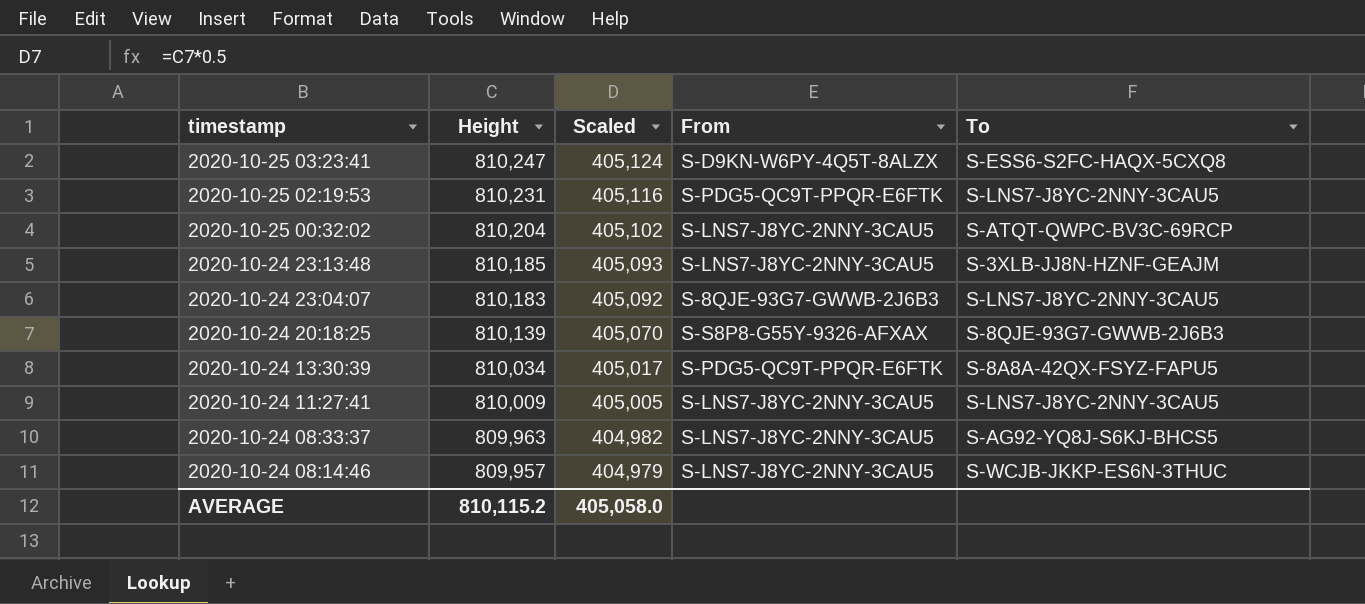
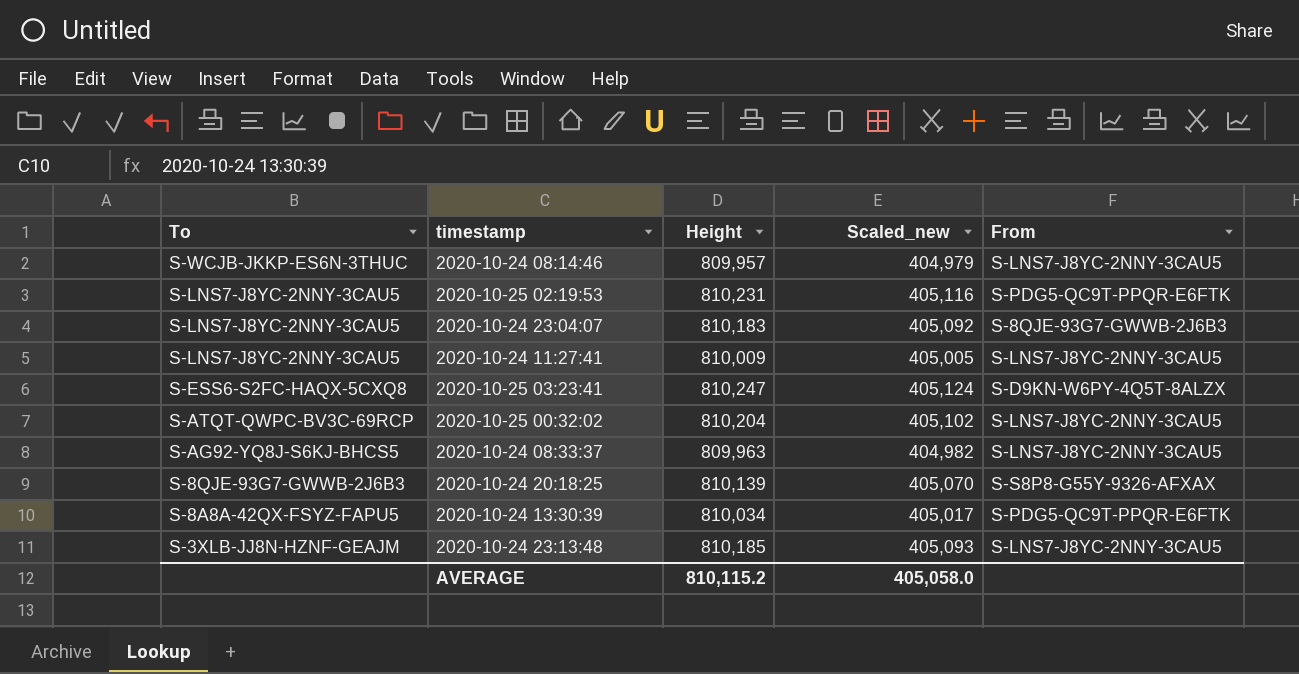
row order: timestamp descending -> To descending
column To | position: 5 -> 1
column name: Scaled -> Scaled_new

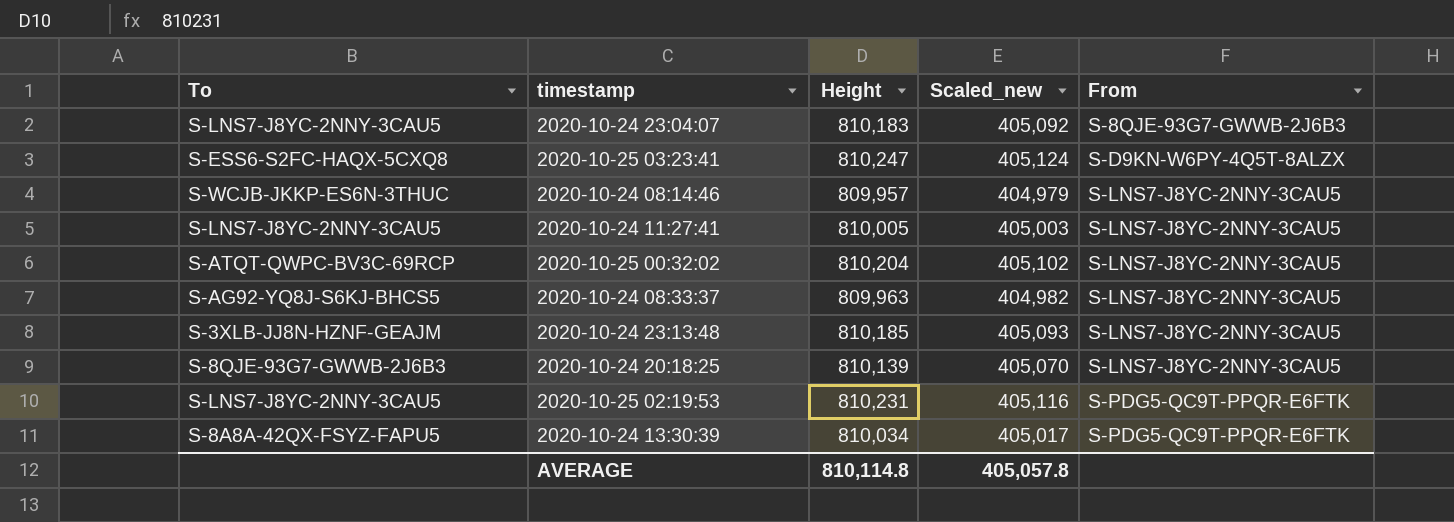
row order: To descending -> From ascending
2020-10-24 11:27:41 | Height: 810,009 -> 810,005
2020-10-24 11:27:41 | Scaled_new: 405,005 -> 405,003
2020-10-24 20:18:25 | From: S-S8P8-G55Y-9326-AFXAX -> S-LNS7-J8YC-2NNY-3CAU5
AVERAGE | Height: 810,115.2 -> 810,114.8
AVERAGE | Scaled_new: 405,058.0 -> 405,057.8

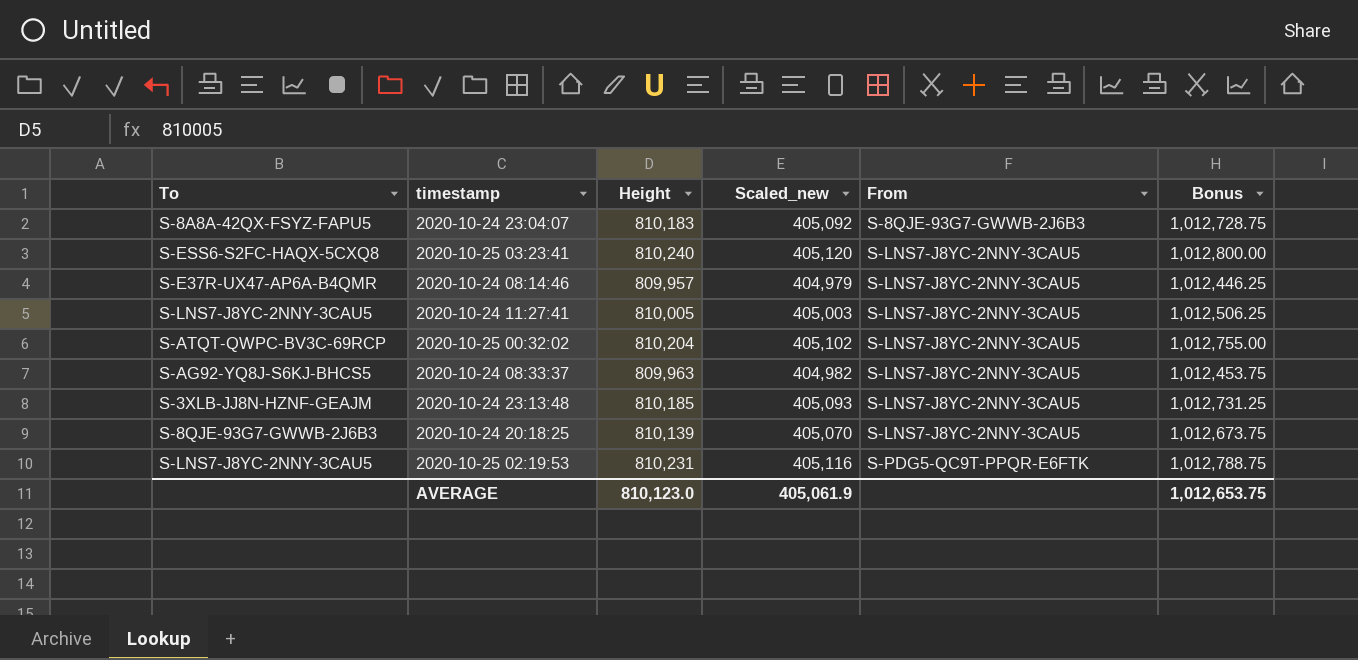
column Bonus | formula: none -> [Height] * 1.25
row 2020-10-24 13:30:39: S-8A8A-42QX-FSYZ-FAPU5 | 810,034 | 405,017 | S-PDG5-QC9T-PPQR-E6FTK -> none
2020-10-24 23:04:07 | To: S-LNS7-J8YC-2NNY-3CAU5 -> S-8A8A-42QX-FSYZ-FAPU5
2020-10-25 03:23:41 | Height: 810,247 -> 810,240
2020-10-25 03:23:41 | Scaled_new: 405,124 -> 405,120
2020-10-25 03:23:41 | From: S-D9KN-W6PY-4Q5T-8ALZX -> S-LNS7-J8YC-2NNY-3CAU5
2020-10-24 08:14:46 | To: S-WCJB-JKKP-ES6N-3THUC -> S-E37R-UX47-AP6A-B4QMR
AVERAGE | Height: 810,114.8 -> 810,123.0
AVERAGE | Scaled_new: 405,057.8 -> 405,061.9

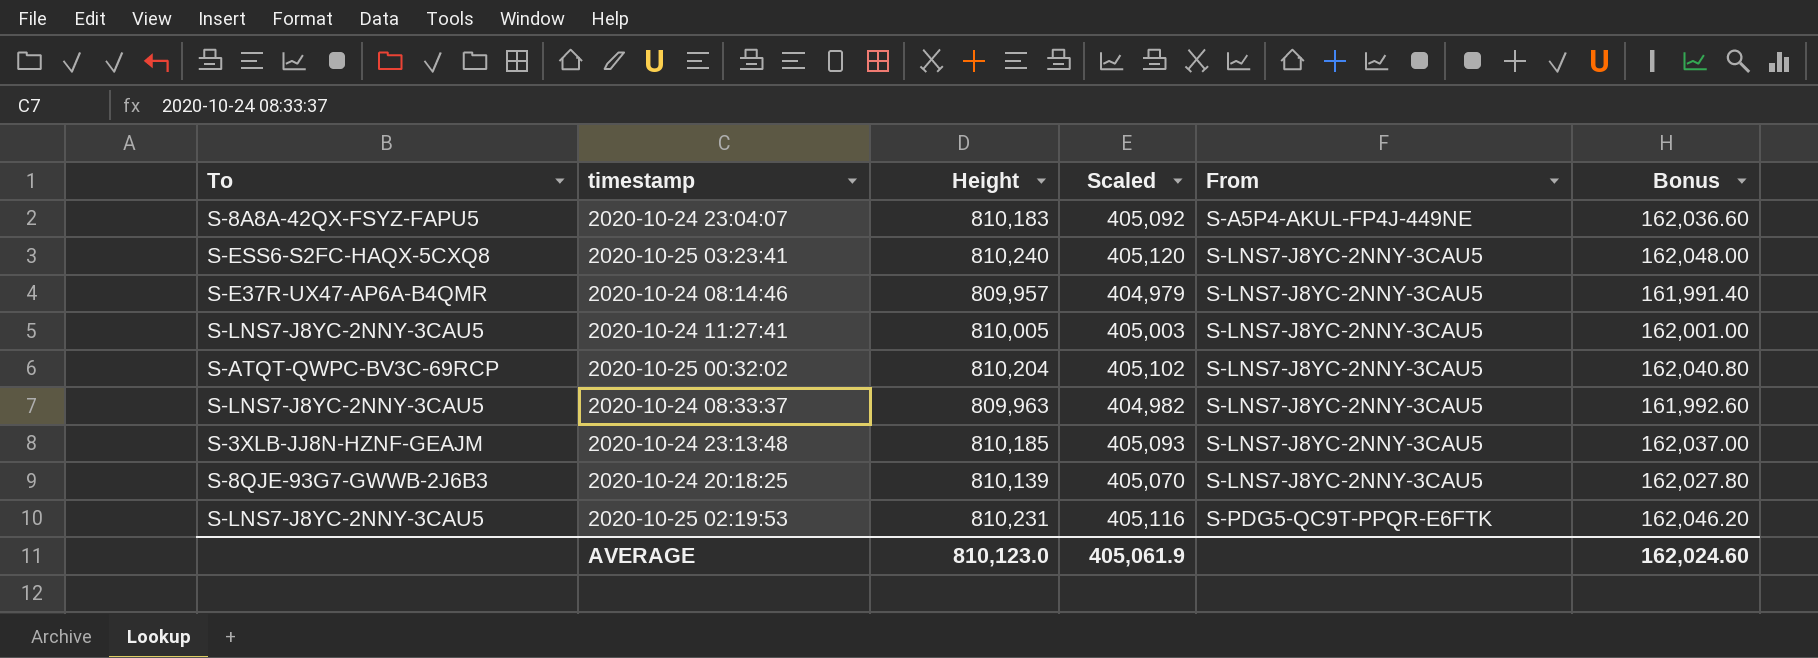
column name: Scaled_new -> Scaled
column Bonus | formula: [Height] * 1.25 -> [Height] * 0.2
2020-10-24 23:04:07 | From: S-8QJE-93G7-GWWB-2J6B3 -> S-A5P4-AKUL-FP4J-449NE
2020-10-24 08:33:37 | To: S-AG92-YQ8J-S6KJ-BHCS5 -> S-LNS7-J8YC-2NNY-3CAU5
AVERAGE | Bonus: 1,012,653.75 -> 162,024.60

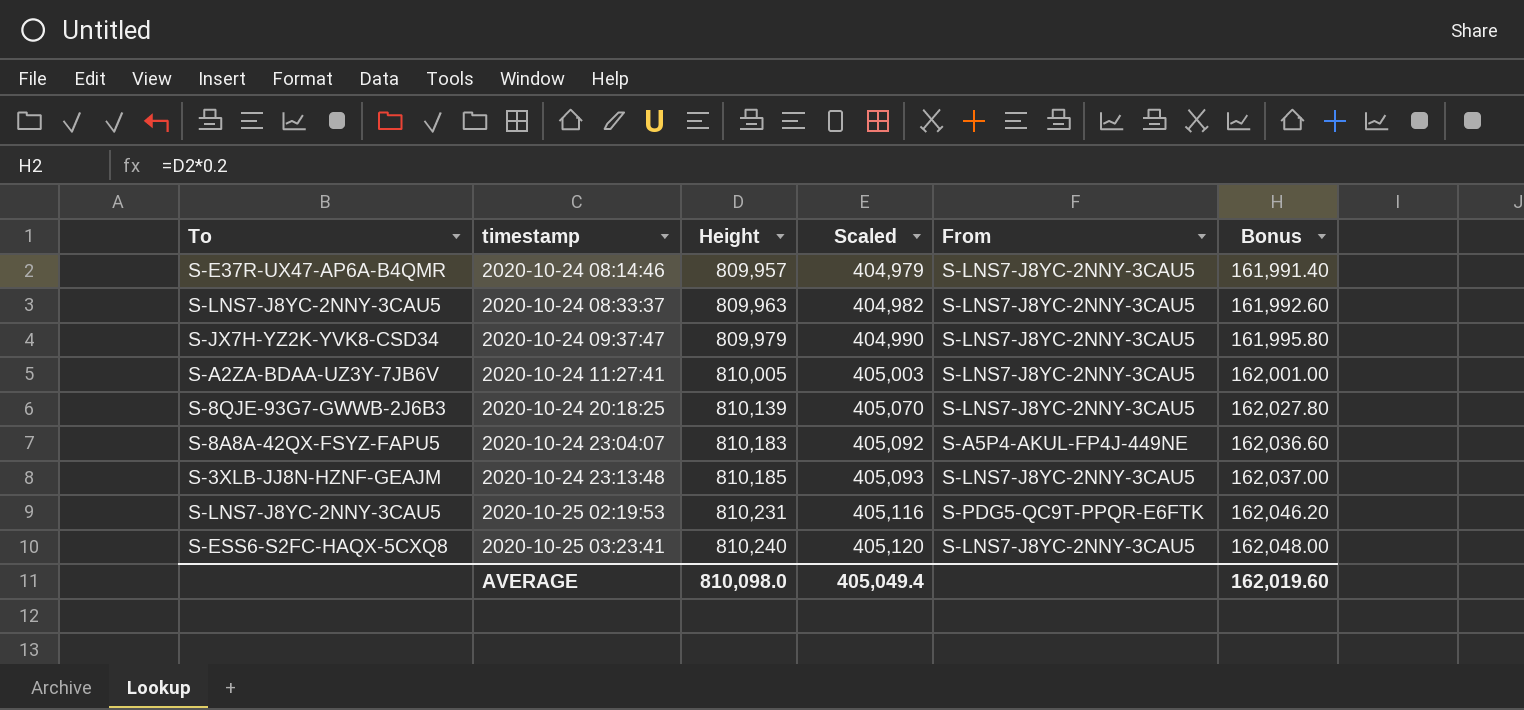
row order: From ascending -> timestamp ascending
row 2020-10-25 00:32:02: S-ATQT-QWPC-BV3C-69RCP | 810,204 | 405,102 | S-LNS7-J8YC-2NNY-3CAU5 | 162,040.80 -> none
row 2020-10-24 09:37:47: none -> S-JX7H-YZ2K-YVK8-CSD34 | 809,979 | 404,990 | S-LNS7-J8YC-2NNY-3CAU5 | 161,995.80
2020-10-24 11:27:41 | To: S-LNS7-J8YC-2NNY-3CAU5 -> S-A2ZA-BDAA-UZ3Y-7JB6V
AVERAGE | Height: 810,123.0 -> 810,098.0
AVERAGE | Scaled: 405,061.9 -> 405,049.4
AVERAGE | Bonus: 162,024.60 -> 162,019.60

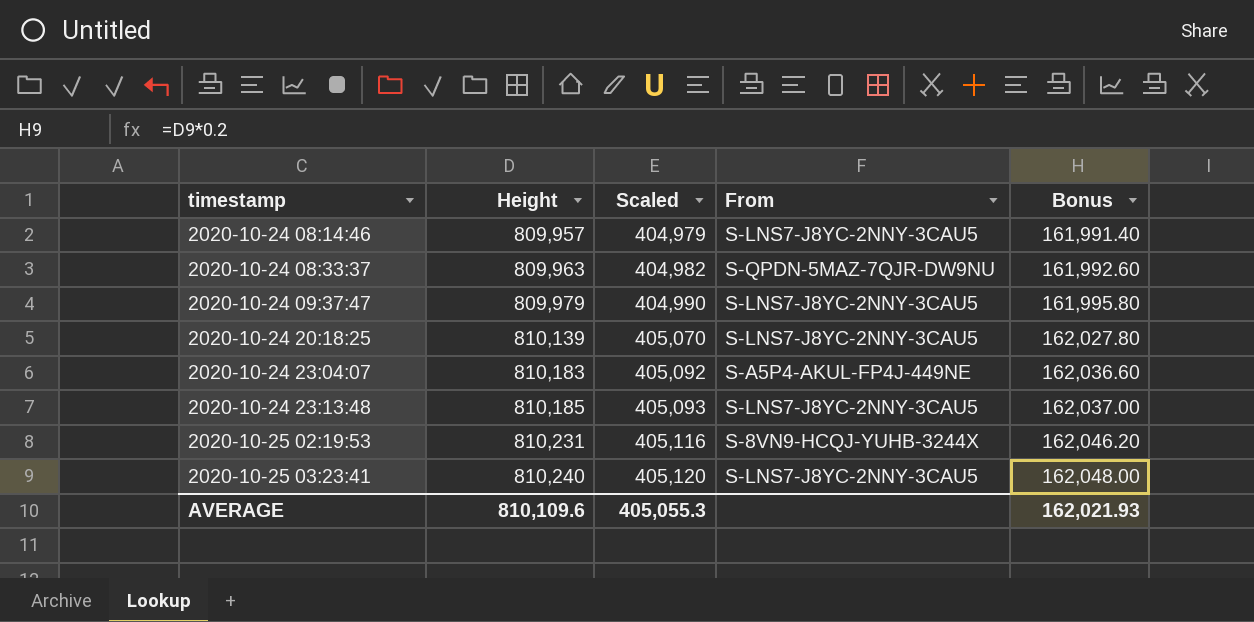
column To | position: 1 -> none
row 2020-10-24 11:27:41: S-A2ZA-BDAA-UZ3Y-7JB6V | 810,005 | 405,003 | S-LNS7-J8YC-2NNY-3CAU5 | 162,001.00 -> none
2020-10-24 08:33:37 | From: S-LNS7-J8YC-2NNY-3CAU5 -> S-QPDN-5MAZ-7QJR-DW9NU
2020-10-25 02:19:53 | From: S-PDG5-QC9T-PPQR-E6FTK -> S-8VN9-HCQJ-YUHB-3244X
AVERAGE | Height: 810,098.0 -> 810,109.6
AVERAGE | Scaled: 405,049.4 -> 405,055.3
AVERAGE | Bonus: 162,019.60 -> 162,021.93

